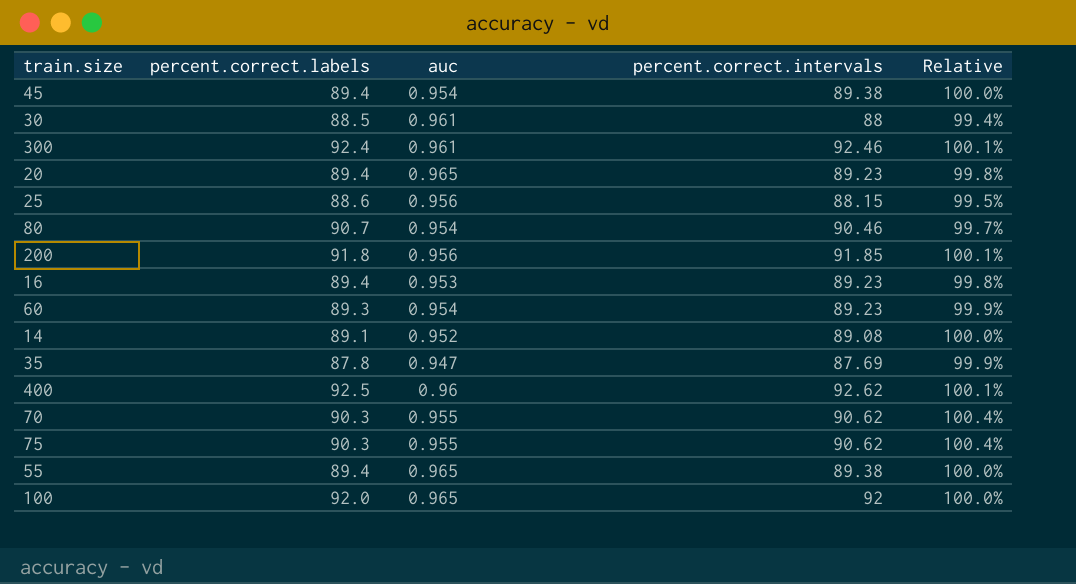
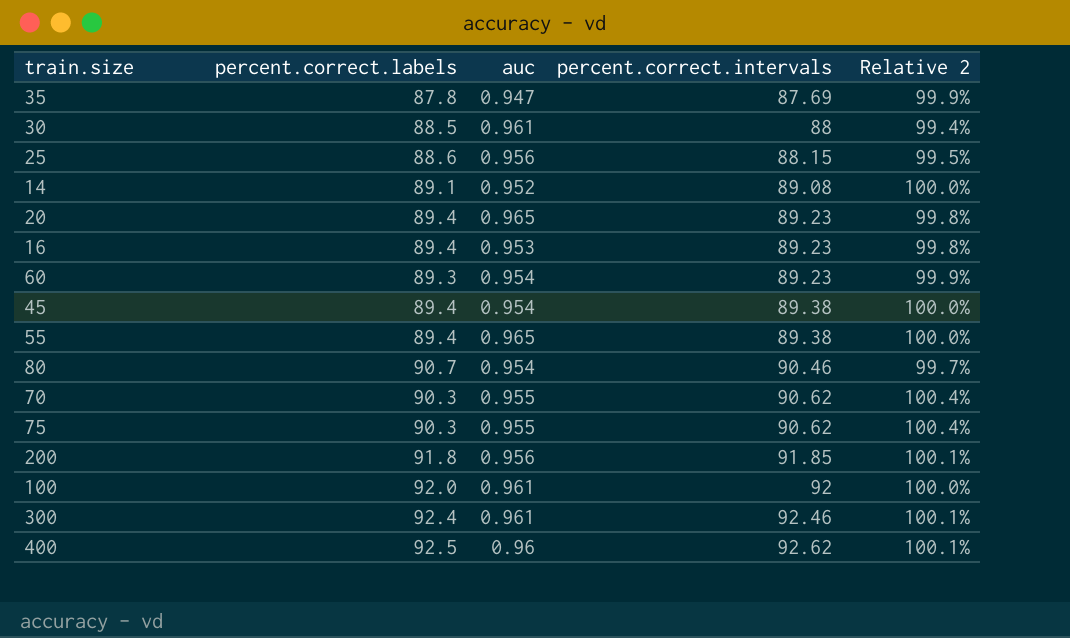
row order: none -> percent.correct.intervals ascending
column name: Relative -> Relative 2
100 | auc: 0.965 -> 0.961

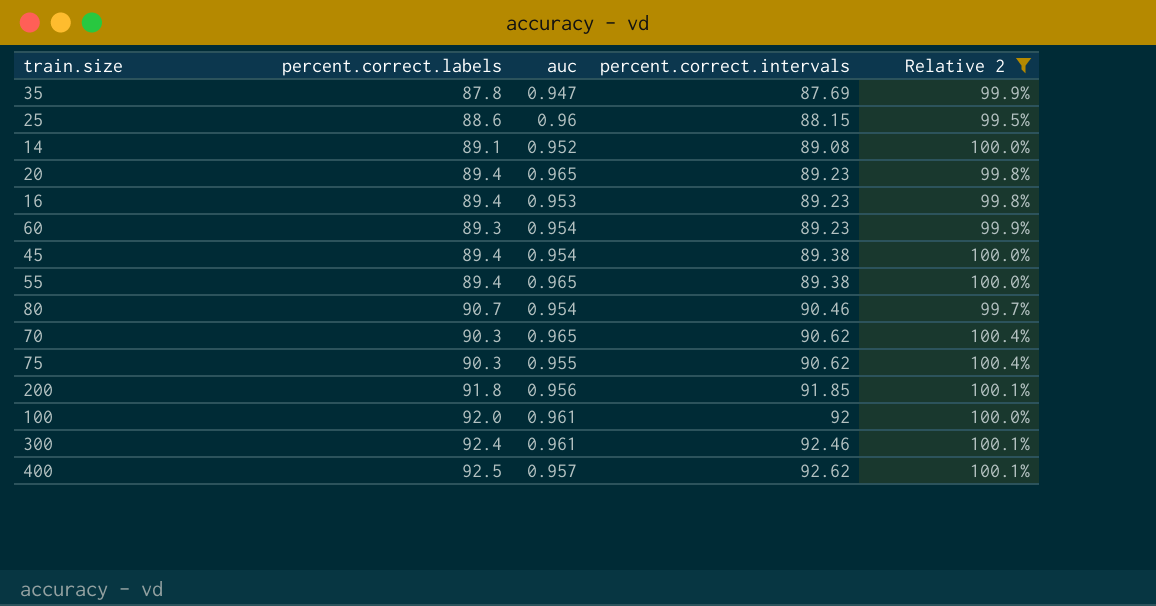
filter: none -> Relative 2 != 99.4%
25 | auc: 0.956 -> 0.96
70 | auc: 0.955 -> 0.965
400 | auc: 0.96 -> 0.957

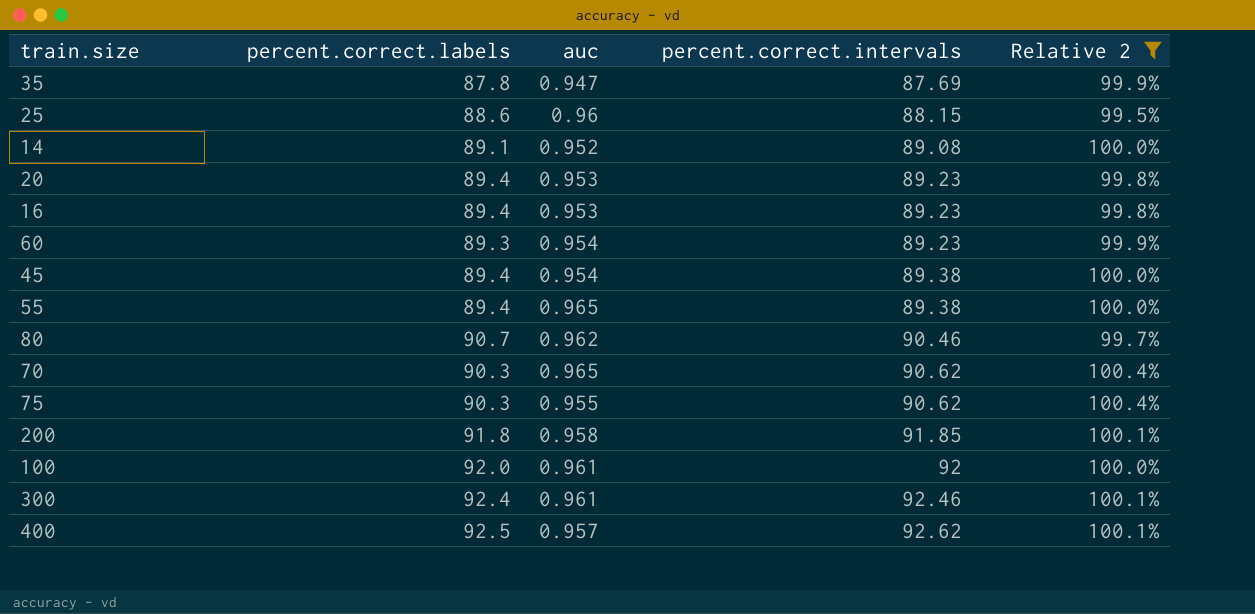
20 | auc: 0.965 -> 0.953
80 | auc: 0.954 -> 0.962
200 | auc: 0.956 -> 0.958

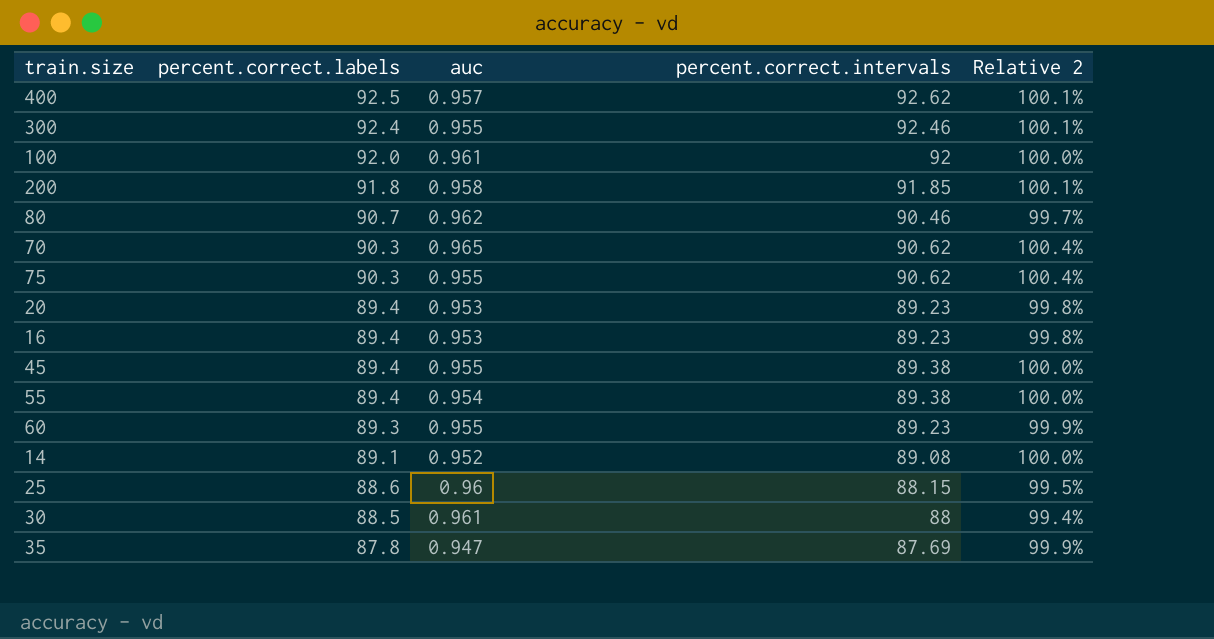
filter: Relative 2 != 99.4% -> none
row order: percent.correct.intervals ascending -> percent.correct.labels descending
300 | auc: 0.961 -> 0.955
45 | auc: 0.954 -> 0.955
55 | auc: 0.965 -> 0.954
60 | auc: 0.954 -> 0.955

